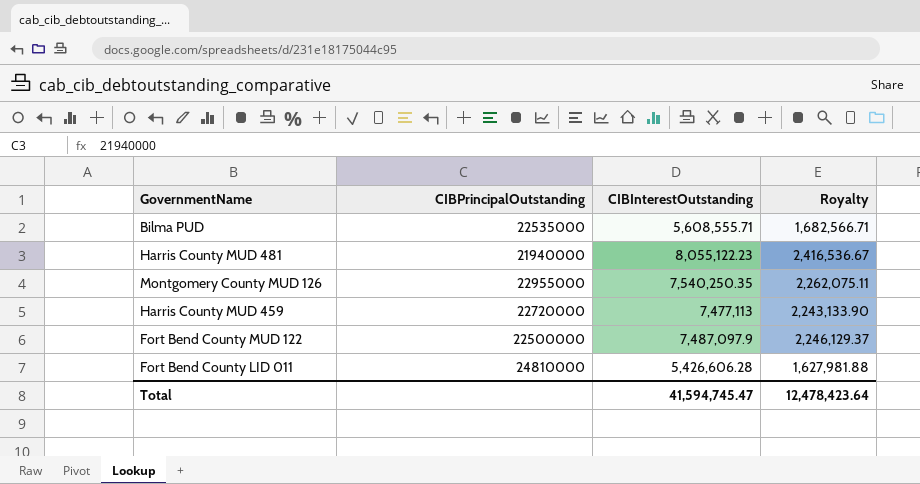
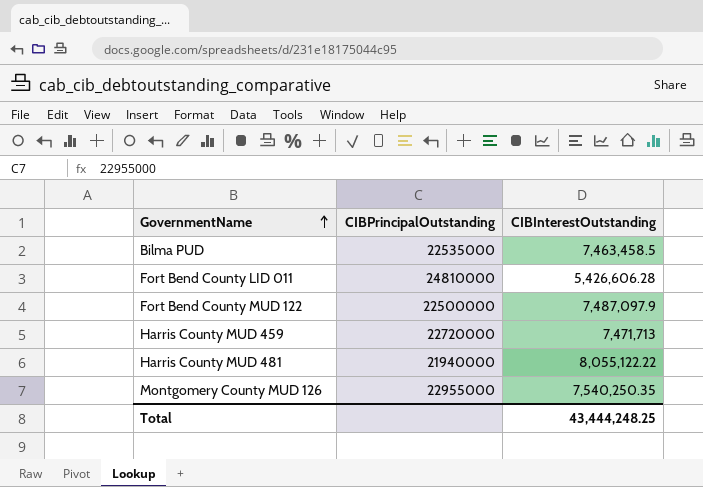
row order: none -> GovernmentName ascending
column Royalty | formula: [CIBInterestOutstanding] * 0.3 -> none
Bilma PUD | CIBInterestOutstanding: 5,608,555.71 -> 7,463,458.5
Harris County MUD 459 | CIBInterestOutstanding: 7,477,113 -> 7,471,713
Harris County MUD 481 | CIBInterestOutstanding: 8,055,122.23 -> 8,055,122.22
Total | CIBInterestOutstanding: 41,594,745.47 -> 43,444,248.25

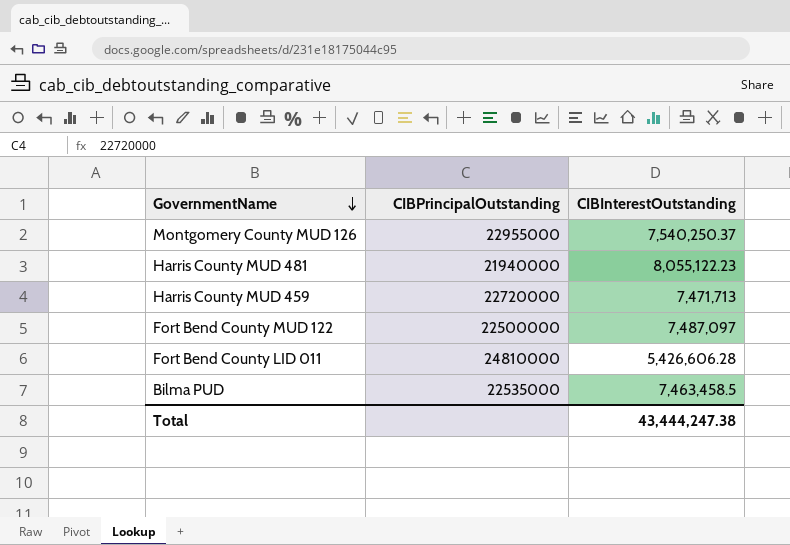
row order: GovernmentName ascending -> GovernmentName descending
Montgomery County MUD 126 | CIBInterestOutstanding: 7,540,250.35 -> 7,540,250.37
Harris County MUD 481 | CIBInterestOutstanding: 8,055,122.22 -> 8,055,122.23
Fort Bend County MUD 122 | CIBInterestOutstanding: 7,487,097.9 -> 7,487,097
Total | CIBInterestOutstanding: 43,444,248.25 -> 43,444,247.38

